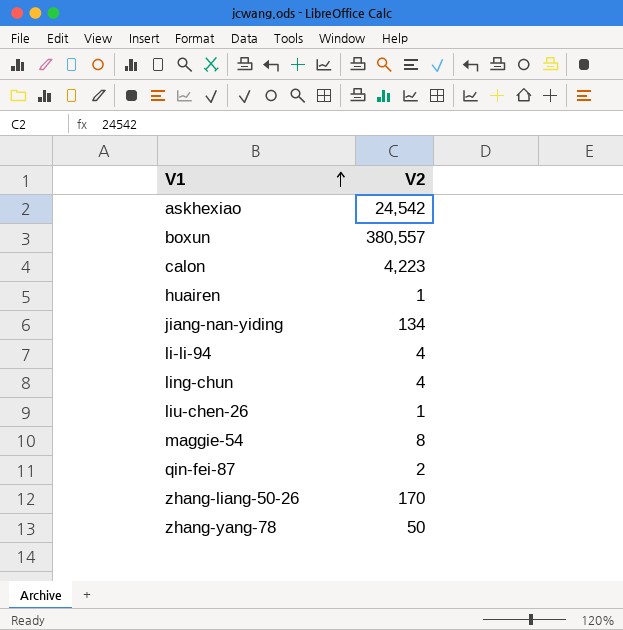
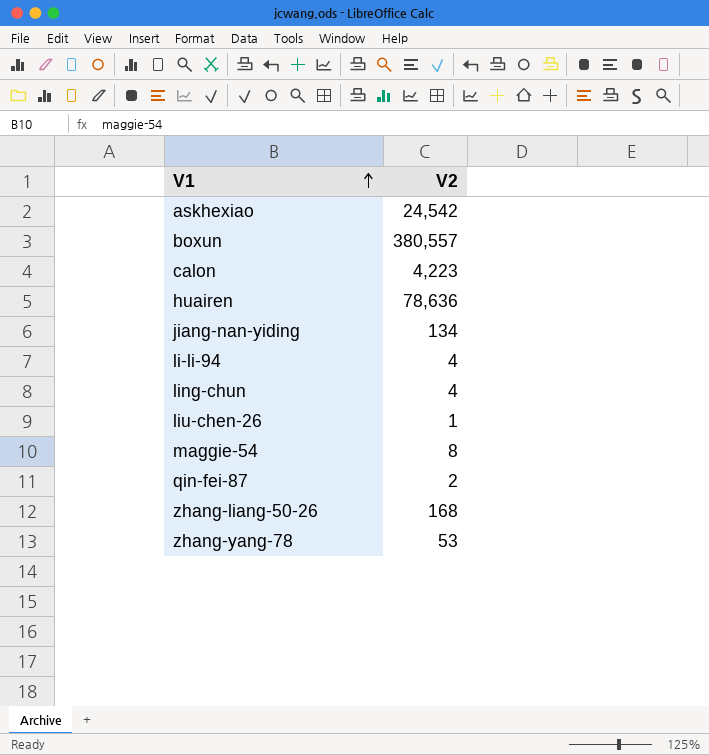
huairen | V2: 1 -> 78,636
zhang-liang-50-26 | V2: 170 -> 168
zhang-yang-78 | V2: 50 -> 53

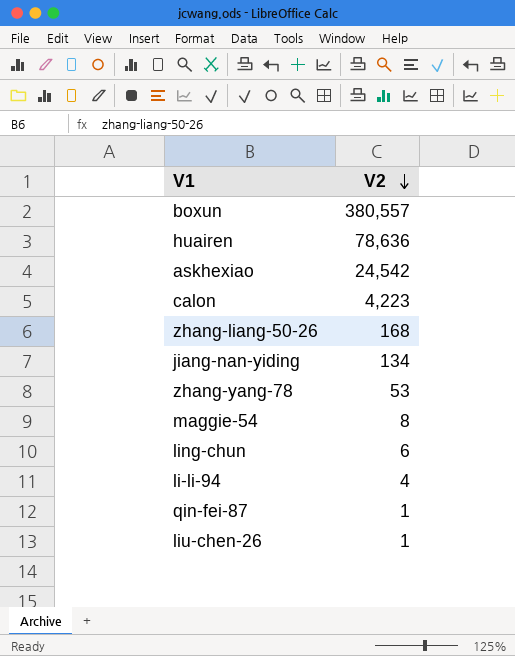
row order: V1 ascending -> V2 descending
ling-chun | V2: 4 -> 6
qin-fei-87 | V2: 2 -> 1

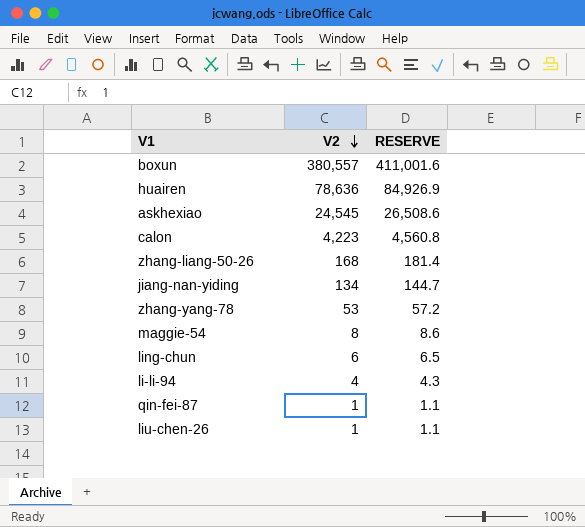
column RESERVE | formula: none -> [V2] * 1.08
askhexiao | V2: 24,542 -> 24,545

